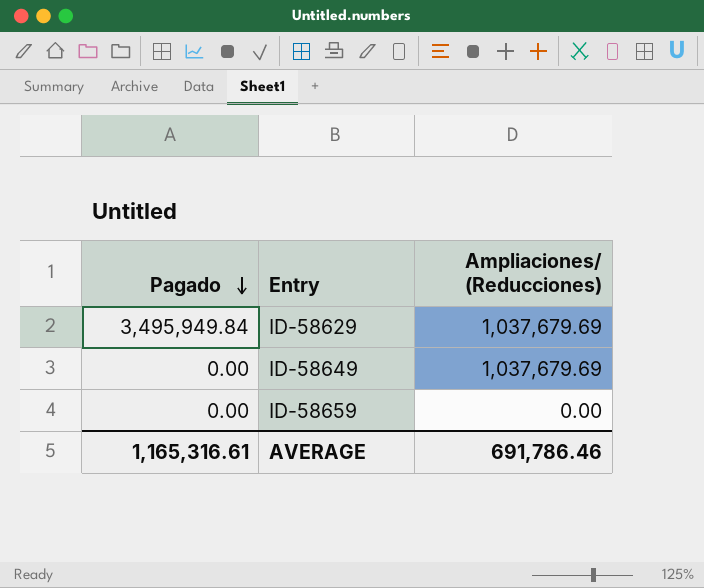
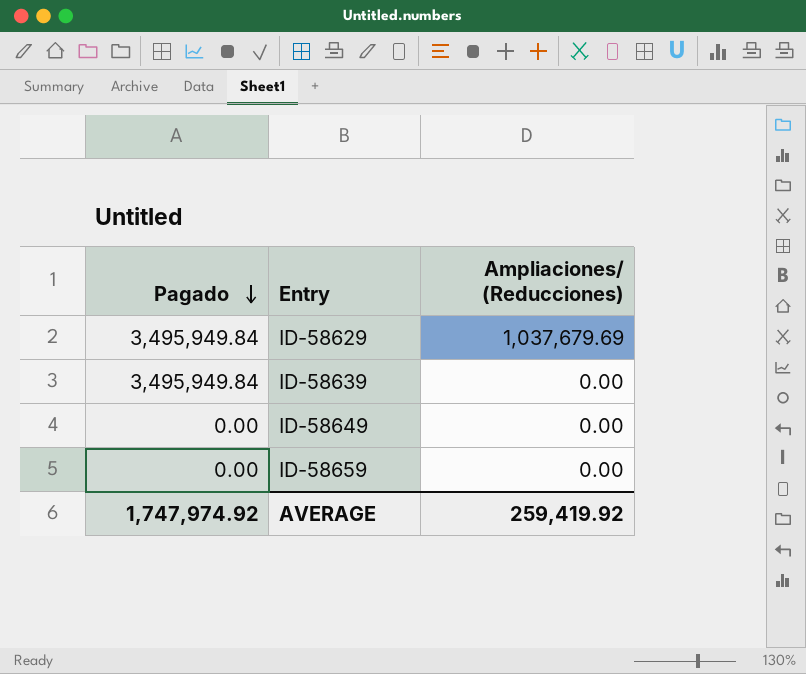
row ID-58639: none -> 3,495,949.84 | 0.00
ID-58649 | Ampliaciones/ (Reducciones): 1,037,679.69 -> 0.00
AVERAGE | Pagado: 1,165,316.61 -> 1,747,974.92
AVERAGE | Ampliaciones/ (Reducciones): 691,786.46 -> 259,419.92

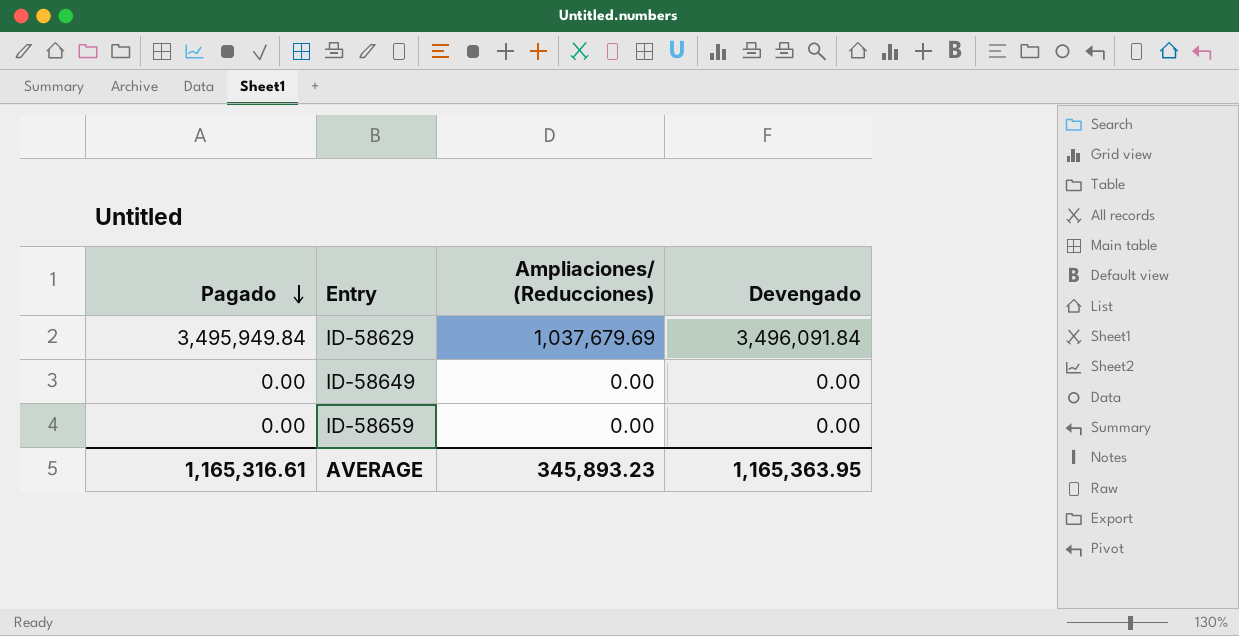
column Devengado | position: none -> 4
row ID-58639: 3,495,949.84 | 0.00 -> none
AVERAGE | Pagado: 1,747,974.92 -> 1,165,316.61
AVERAGE | Ampliaciones/ (Reducciones): 259,419.92 -> 345,893.23

